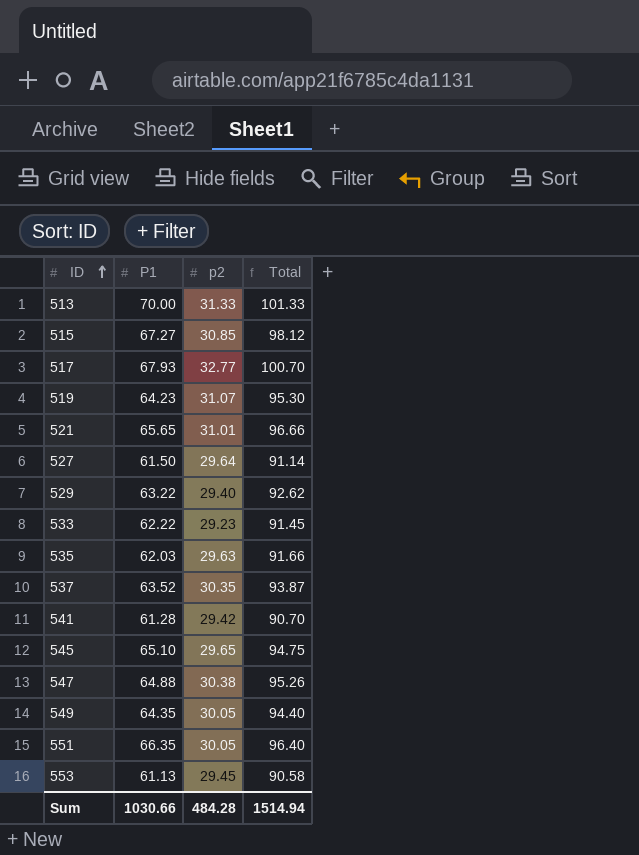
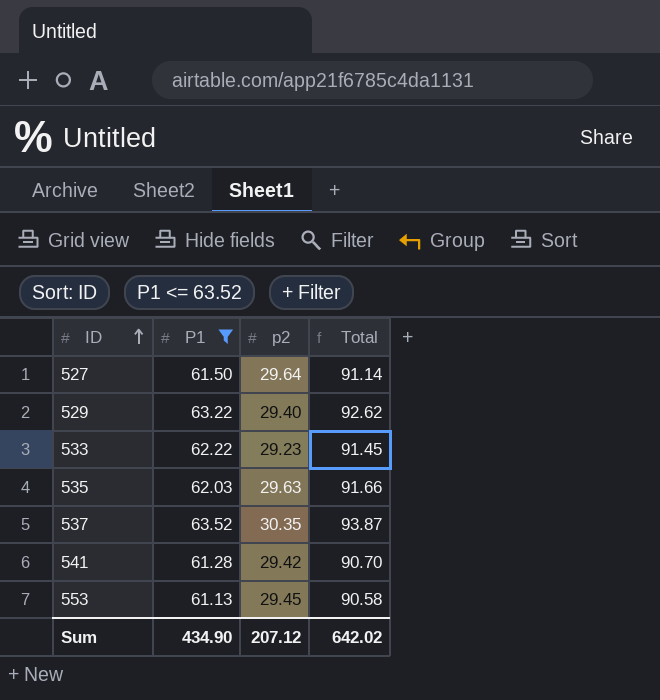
filter: none -> P1 <= 63.52
Sum | P1: 1030.66 -> 434.90
Sum | p2: 484.28 -> 207.12
Sum | Total: 1514.94 -> 642.02

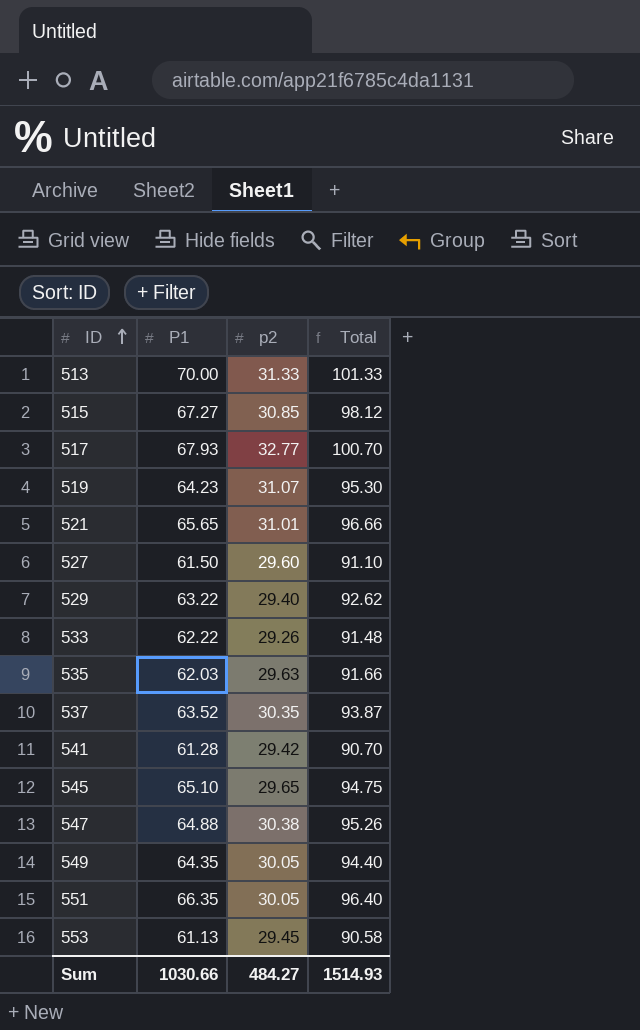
filter: P1 <= 63.52 -> none
527 | p2: 29.64 -> 29.60
527 | Total: 91.14 -> 91.10
533 | p2: 29.23 -> 29.26
533 | Total: 91.45 -> 91.48
Sum | P1: 434.90 -> 1030.66
Sum | p2: 207.12 -> 484.27
Sum | Total: 642.02 -> 1514.93

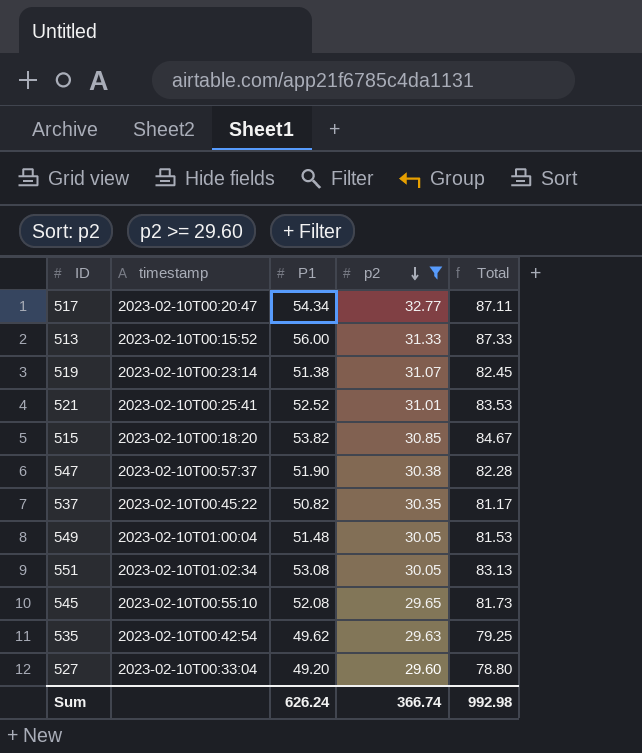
filter: none -> p2 >= 29.60
row order: ID ascending -> p2 descending
column timestamp | position: none -> 2
517 | P1: 67.93 -> 54.34
517 | Total: 100.70 -> 87.11
513 | P1: 70.00 -> 56.00
513 | Total: 101.33 -> 87.33
519 | P1: 64.23 -> 51.38
519 | Total: 95.30 -> 82.45
521 | P1: 65.65 -> 52.52
521 | Total: 96.66 -> 83.53
515 | P1: 67.27 -> 53.82
515 | Total: 98.12 -> 84.67
547 | P1: 64.88 -> 51.90
547 | Total: 95.26 -> 82.28
537 | P1: 63.52 -> 50.82
537 | Total: 93.87 -> 81.17
549 | P1: 64.35 -> 51.48
549 | Total: 94.40 -> 81.53
551 | P1: 66.35 -> 53.08
551 | Total: 96.40 -> 83.13
545 | P1: 65.10 -> 52.08
545 | Total: 94.75 -> 81.73
535 | P1: 62.03 -> 49.62
535 | Total: 91.66 -> 79.25
527 | P1: 61.50 -> 49.20
527 | Total: 91.10 -> 78.80
Sum | P1: 1030.66 -> 626.24
Sum | p2: 484.27 -> 366.74
Sum | Total: 1514.93 -> 992.98

